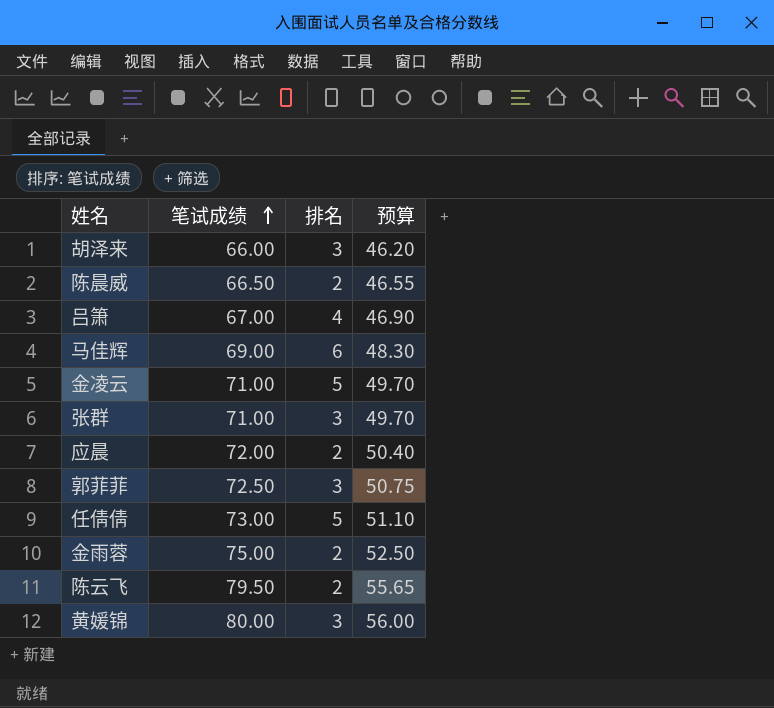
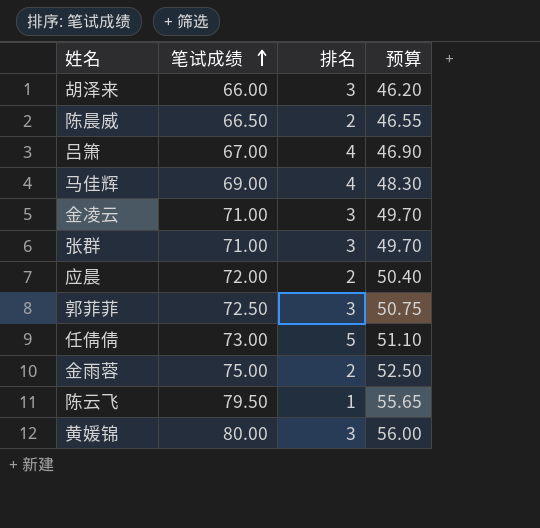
马佳辉 | 排名: 6 -> 4
金凌云 | 排名: 5 -> 3
陈云飞 | 排名: 2 -> 1

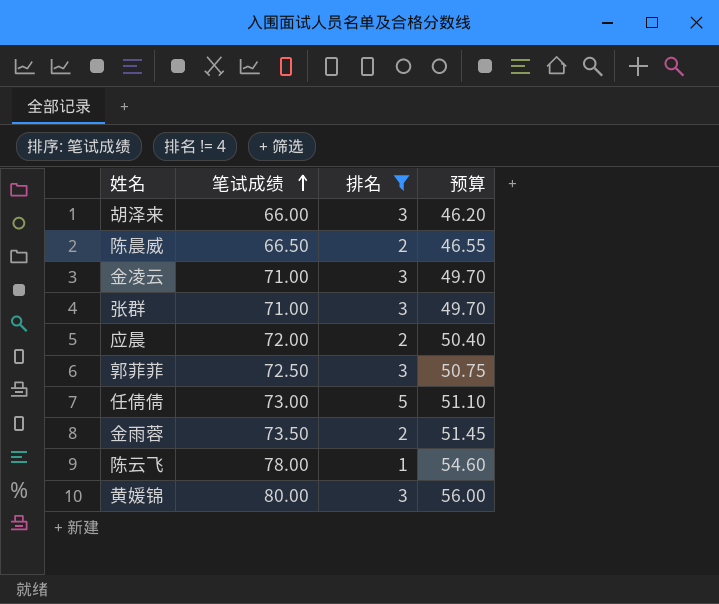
filter: none -> 排名 != 4
金雨蓉 | 笔试成绩: 75.00 -> 73.50
金雨蓉 | 预算: 52.50 -> 51.45
陈云飞 | 笔试成绩: 79.50 -> 78.00
陈云飞 | 预算: 55.65 -> 54.60

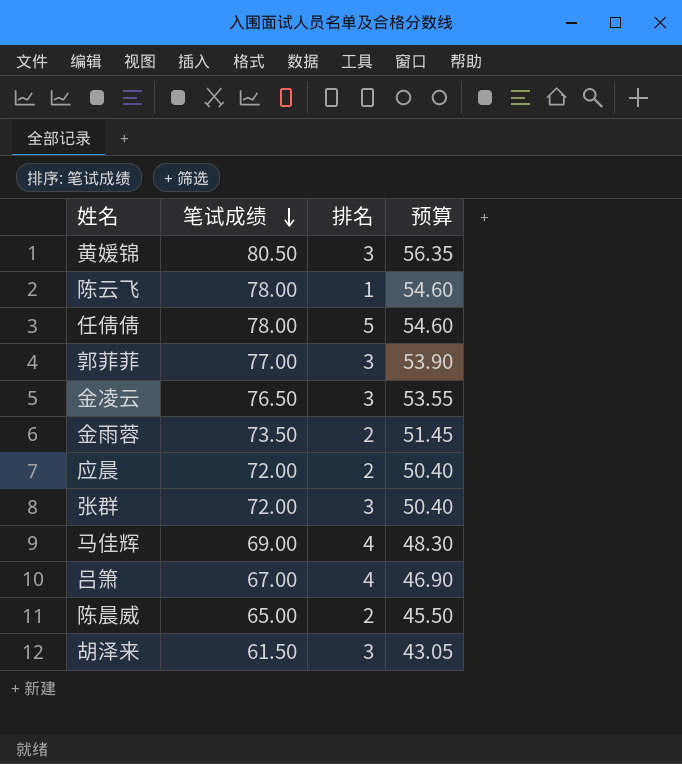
filter: 排名 != 4 -> none
row order: 笔试成绩 ascending -> 笔试成绩 descending
黄媛锦 | 笔试成绩: 80.00 -> 80.50
黄媛锦 | 预算: 56.00 -> 56.35
任倩倩 | 笔试成绩: 73.00 -> 78.00
任倩倩 | 预算: 51.10 -> 54.60
郭菲菲 | 笔试成绩: 72.50 -> 77.00
郭菲菲 | 预算: 50.75 -> 53.90
金凌云 | 笔试成绩: 71.00 -> 76.50
金凌云 | 预算: 49.70 -> 53.55
张群 | 笔试成绩: 71.00 -> 72.00
张群 | 预算: 49.70 -> 50.40
陈晨威 | 笔试成绩: 66.50 -> 65.00
陈晨威 | 预算: 46.55 -> 45.50
胡泽来 | 笔试成绩: 66.00 -> 61.50
胡泽来 | 预算: 46.20 -> 43.05

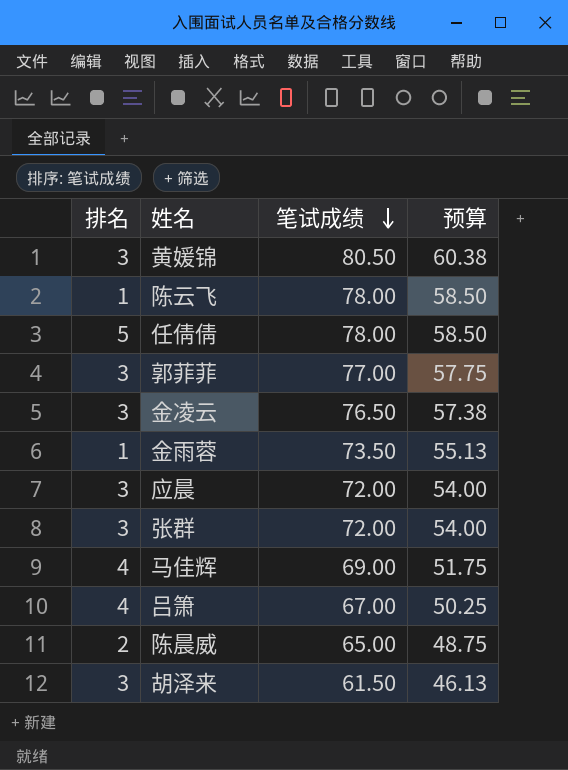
column 排名 | position: 3 -> 1
column 预算 | formula: [笔试成绩] * 0.7 -> [笔试成绩] * 0.75
金雨蓉 | 排名: 2 -> 1
应晨 | 排名: 2 -> 3

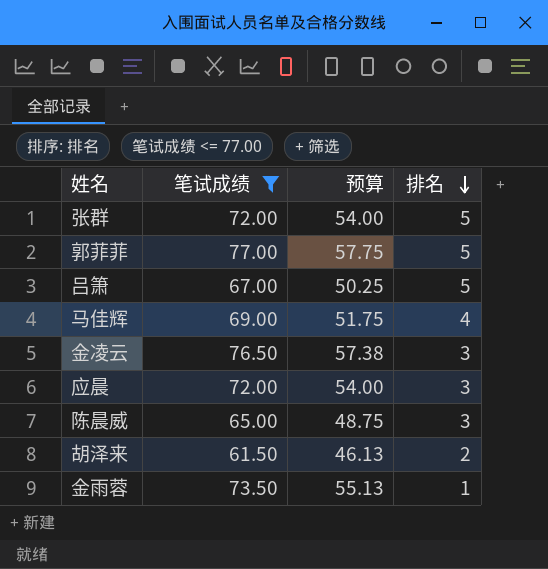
filter: none -> 笔试成绩 <= 77.00
row order: 笔试成绩 descending -> 排名 descending
column 排名 | position: 1 -> 4
张群 | 排名: 3 -> 5
郭菲菲 | 排名: 3 -> 5
吕箫 | 排名: 4 -> 5
陈晨威 | 排名: 2 -> 3
胡泽来 | 排名: 3 -> 2

